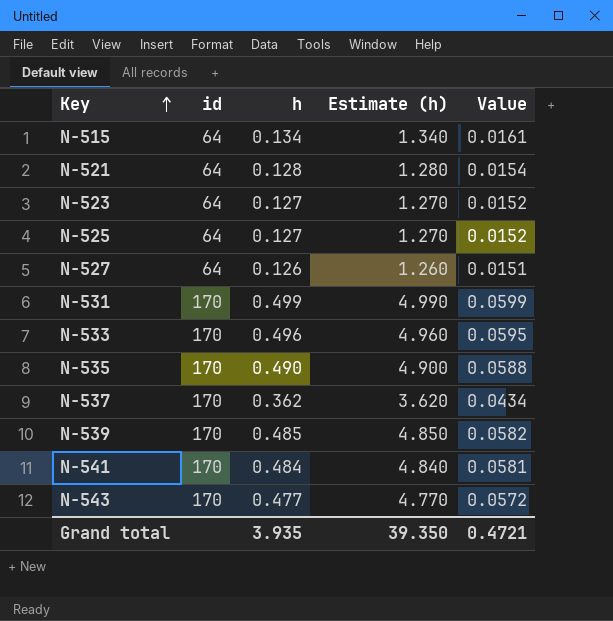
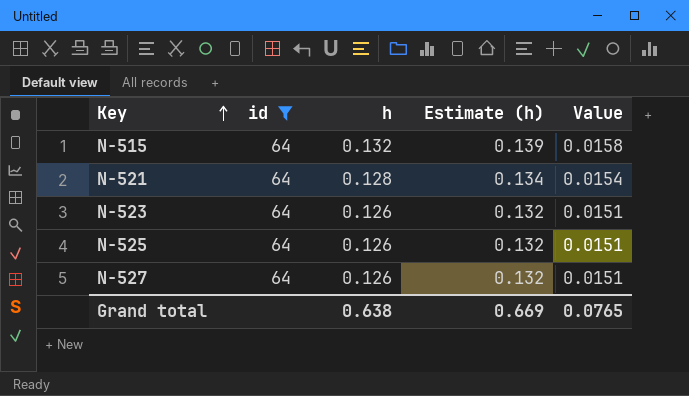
filter: none -> id = 64
column Estimate (h) | formula: [h] * 10 -> [h] * 1.05
N-515 | h: 0.134 -> 0.132
N-515 | Value: 0.0161 -> 0.0158
N-523 | h: 0.127 -> 0.126
N-523 | Value: 0.0152 -> 0.0151
N-525 | h: 0.127 -> 0.126
N-525 | Value: 0.0152 -> 0.0151
Grand total | h: 3.935 -> 0.638
Grand total | Estimate (h): 39.350 -> 0.669
Grand total | Value: 0.4721 -> 0.0765

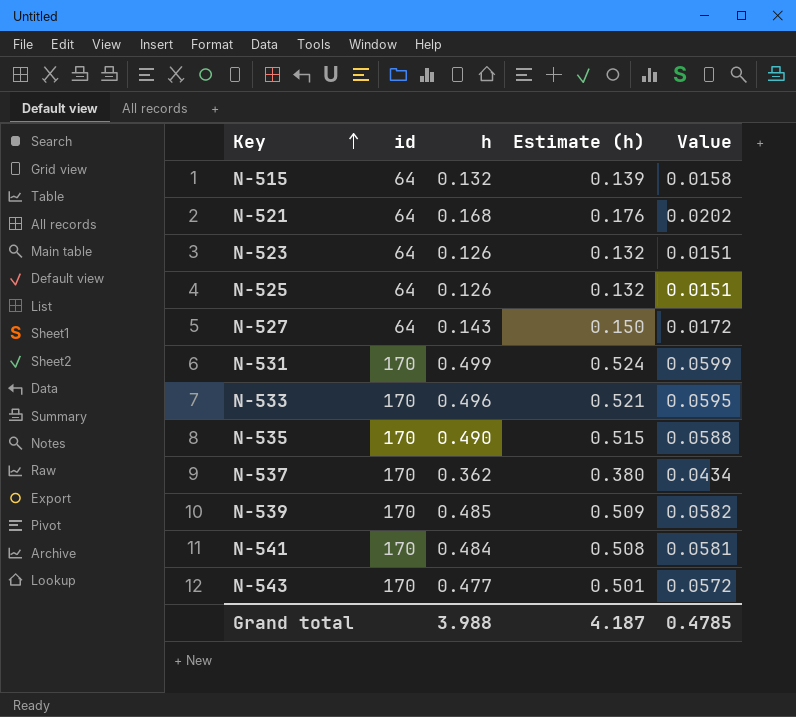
filter: id = 64 -> none
N-521 | h: 0.128 -> 0.168
N-521 | Estimate (h): 0.134 -> 0.176
N-521 | Value: 0.0154 -> 0.0202
N-527 | h: 0.126 -> 0.143
N-527 | Estimate (h): 0.132 -> 0.150
N-527 | Value: 0.0151 -> 0.0172
Grand total | h: 0.638 -> 3.988
Grand total | Estimate (h): 0.669 -> 4.187
Grand total | Value: 0.0765 -> 0.4785

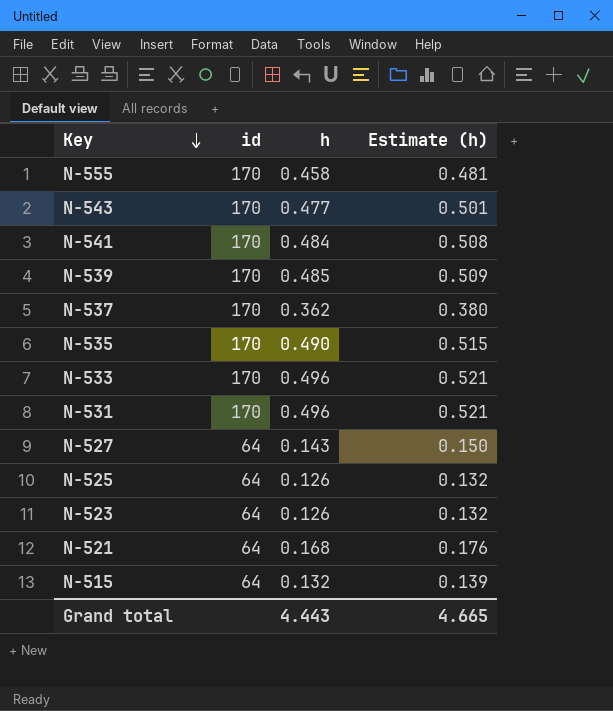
row order: Key ascending -> Key descending
column Value | formula: [h] * 0.12 -> none
row N-555: none -> 170 | 0.458 | 0.481
N-531 | h: 0.499 -> 0.496
N-531 | Estimate (h): 0.524 -> 0.521
Grand total | h: 3.988 -> 4.443
Grand total | Estimate (h): 4.187 -> 4.665

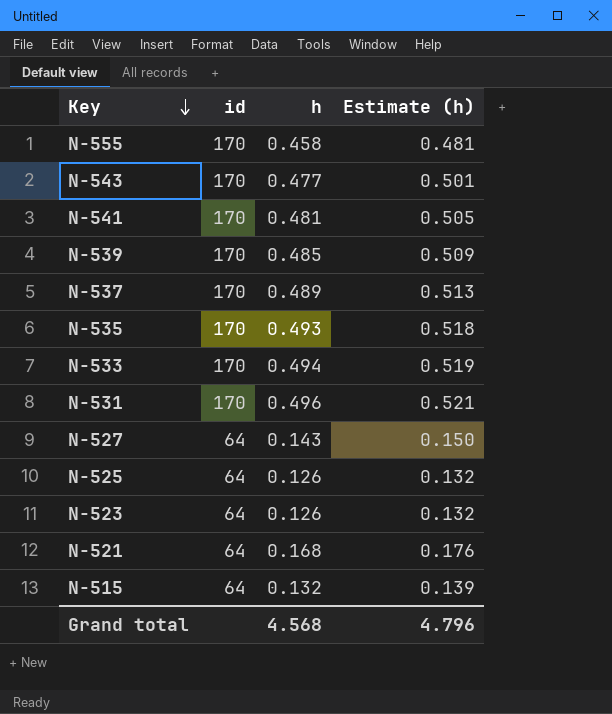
N-541 | h: 0.484 -> 0.481
N-541 | Estimate (h): 0.508 -> 0.505
N-537 | h: 0.362 -> 0.489
N-537 | Estimate (h): 0.380 -> 0.513
N-535 | h: 0.490 -> 0.493
N-535 | Estimate (h): 0.515 -> 0.518
N-533 | h: 0.496 -> 0.494
N-533 | Estimate (h): 0.521 -> 0.519
Grand total | h: 4.443 -> 4.568
Grand total | Estimate (h): 4.665 -> 4.796

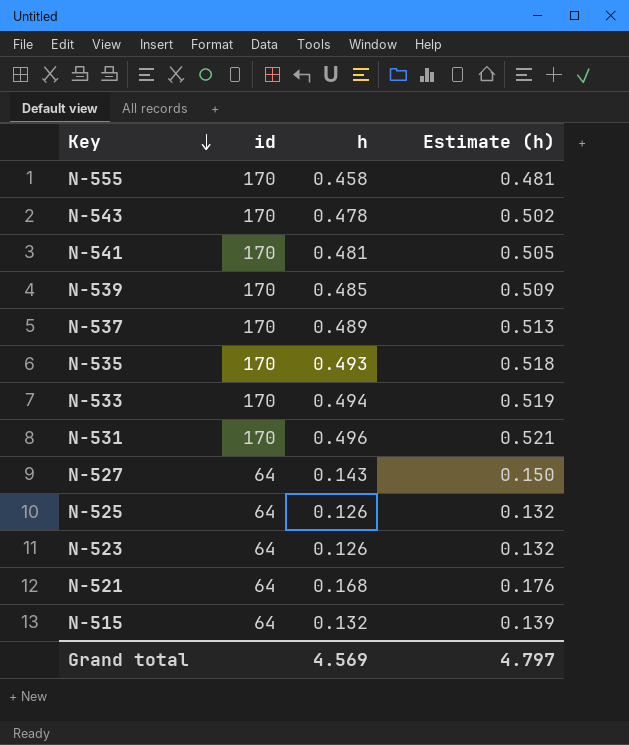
N-543 | h: 0.477 -> 0.478
N-543 | Estimate (h): 0.501 -> 0.502
Grand total | h: 4.568 -> 4.569
Grand total | Estimate (h): 4.796 -> 4.797

